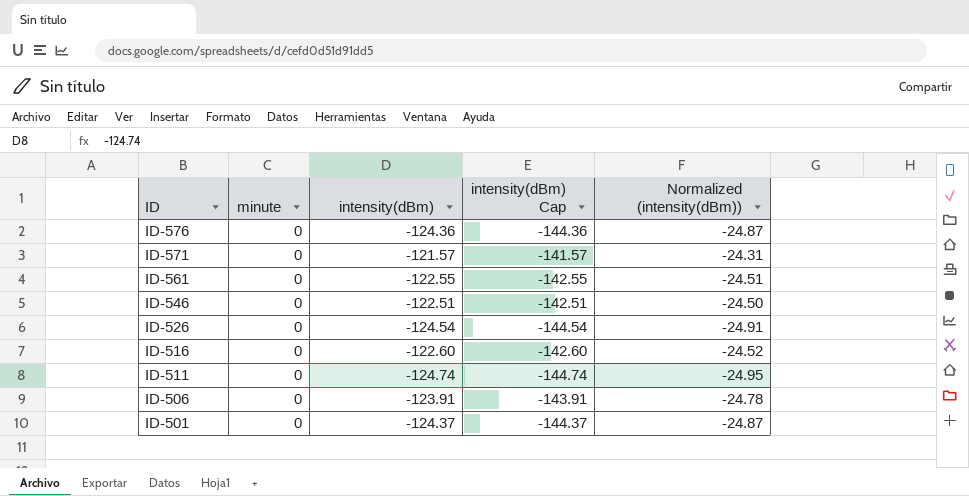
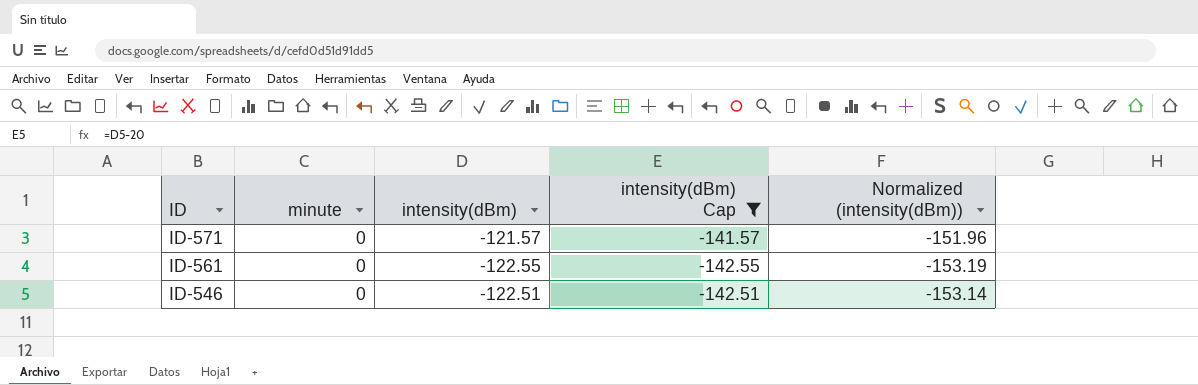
filter: none -> intensity(dBm) Cap >= -142.55
column Normalized (intensity(dBm)) | formula: [intensity(dBm)] * 0.2 -> [intensity(dBm)] * 1.25

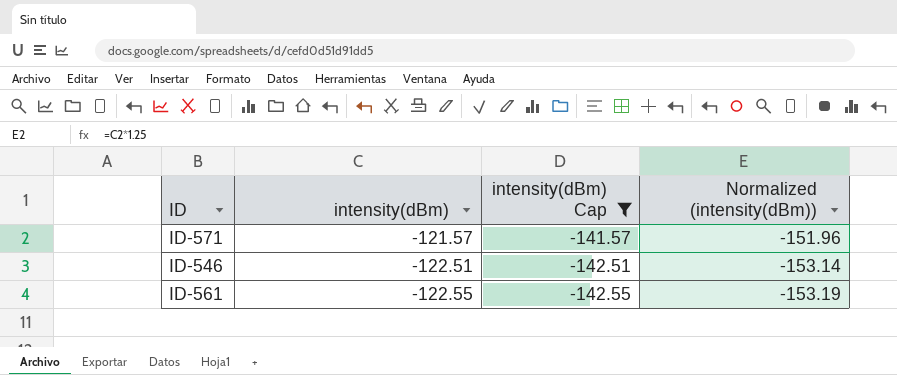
row order: ID descending -> intensity(dBm) descending
column minute | position: 2 -> none

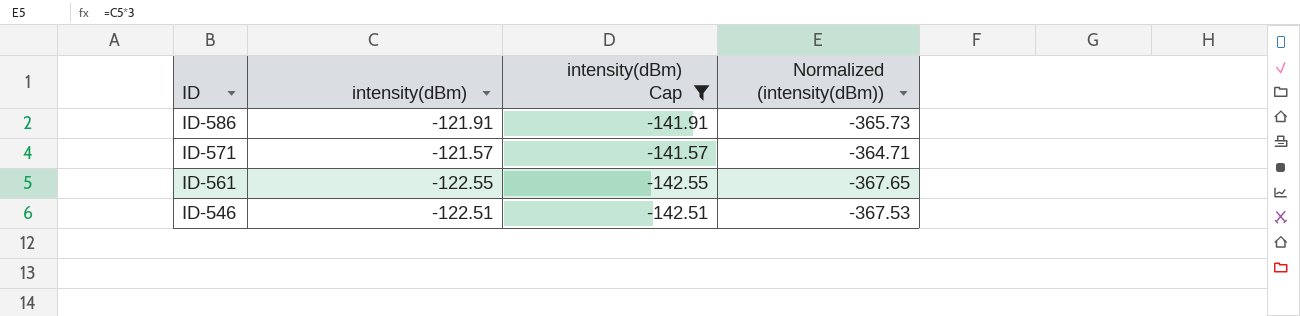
row order: intensity(dBm) descending -> ID descending
column Normalized (intensity(dBm)) | formula: [intensity(dBm)] * 1.25 -> [intensity(dBm)] * 3
row ID-586: none -> -121.91 | -141.91 | -365.73

